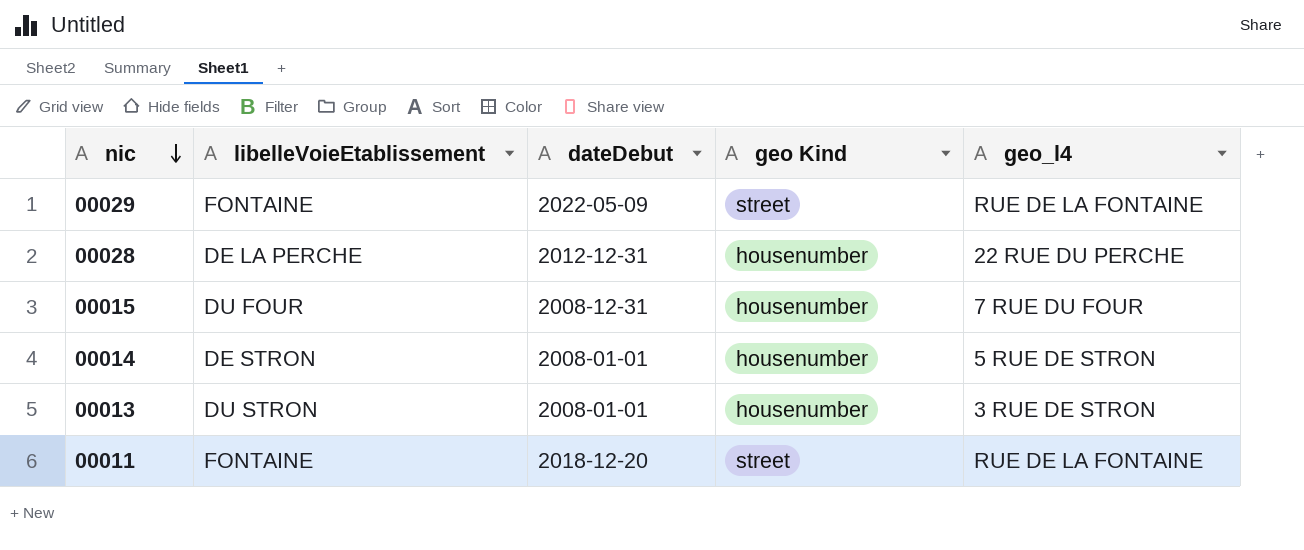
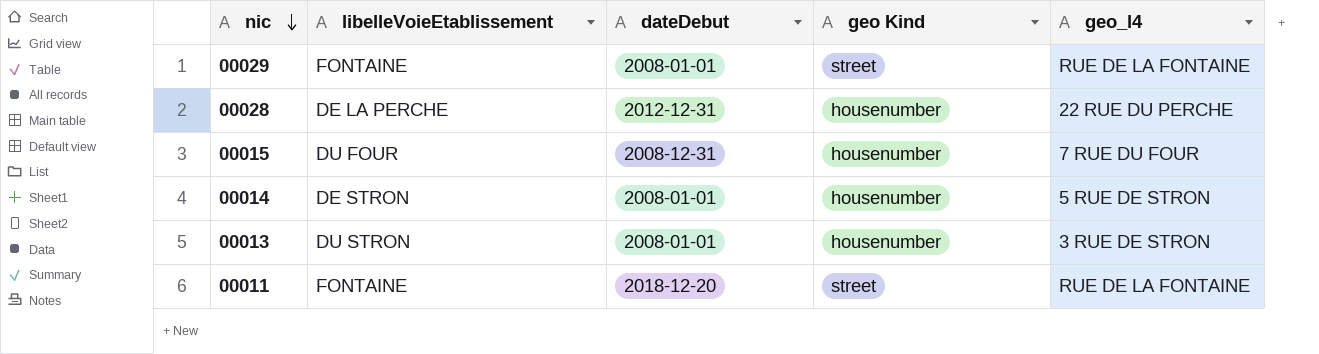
00029 | dateDebut: 2022-05-09 -> 2008-01-01

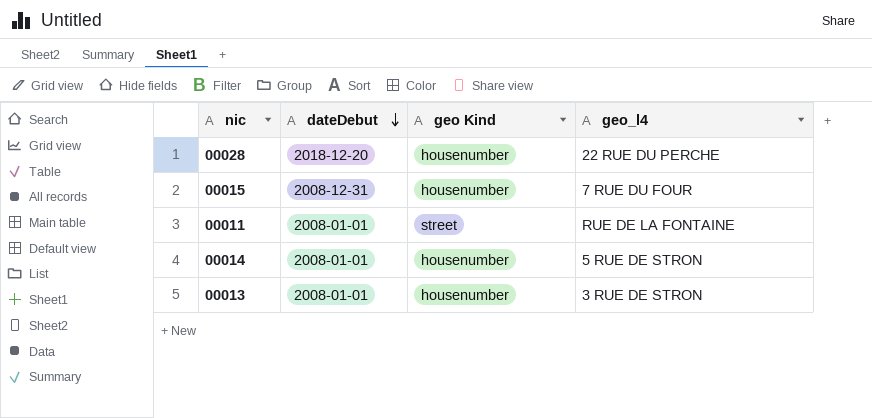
row order: nic descending -> dateDebut descending
column libelleVoieEtablissement | position: 2 -> none
row 00029: FONTAINE | 2008-01-01 | street | RUE DE LA FONTAINE -> none
00028 | dateDebut: 2012-12-31 -> 2018-12-20
00011 | dateDebut: 2018-12-20 -> 2008-01-01

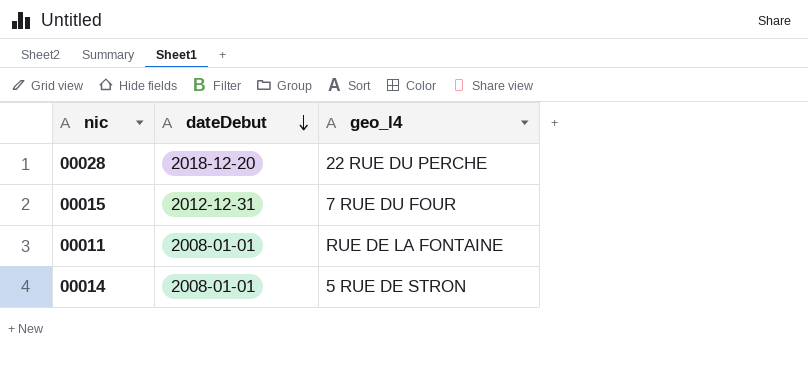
column geo Kind | position: 3 -> none
row 00013: 2008-01-01 | housenumber | 3 RUE DE STRON -> none
00015 | dateDebut: 2008-12-31 -> 2012-12-31

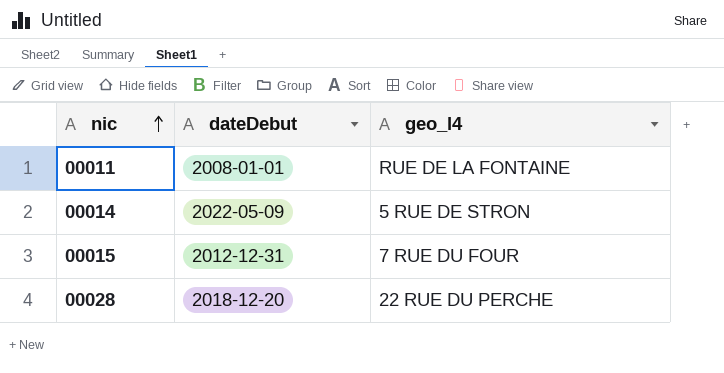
row order: dateDebut descending -> nic ascending
00014 | dateDebut: 2008-01-01 -> 2022-05-09

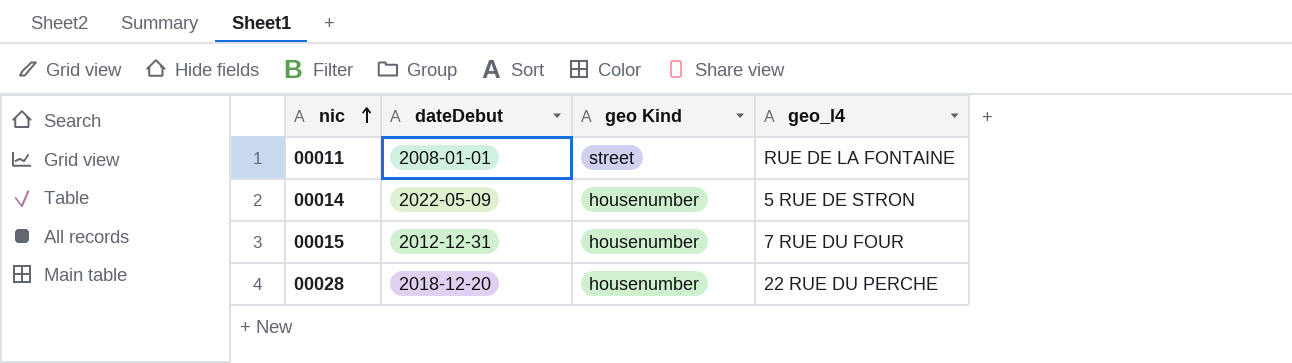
column geo Kind | position: none -> 3

